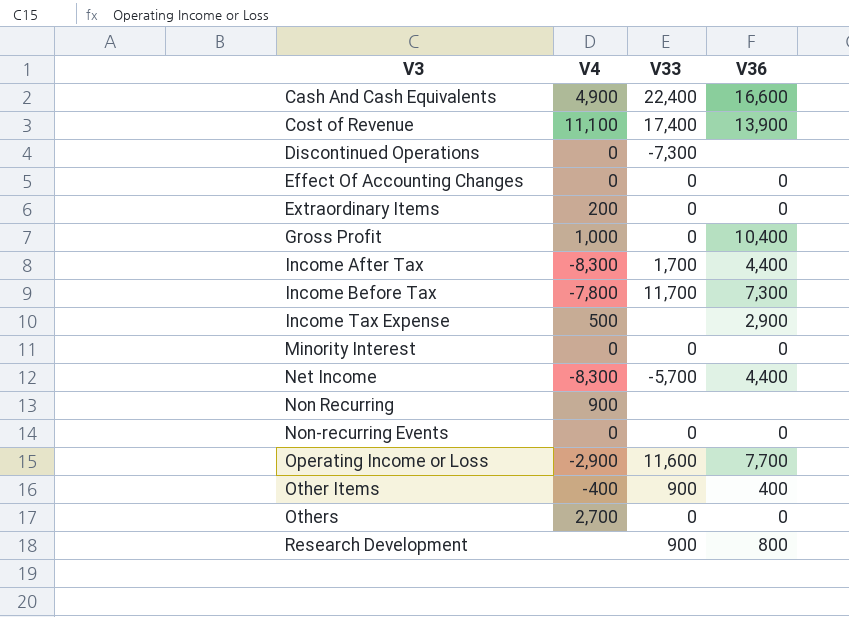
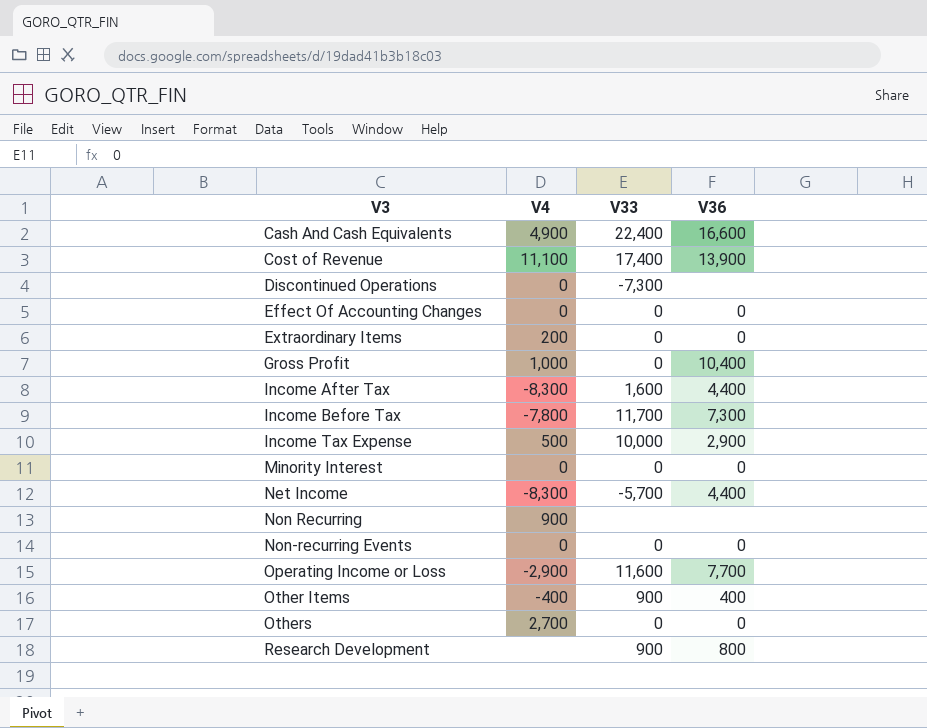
Income After Tax | V33: 1,700 -> 1,600
Income Tax Expense | V33: none -> 10,000

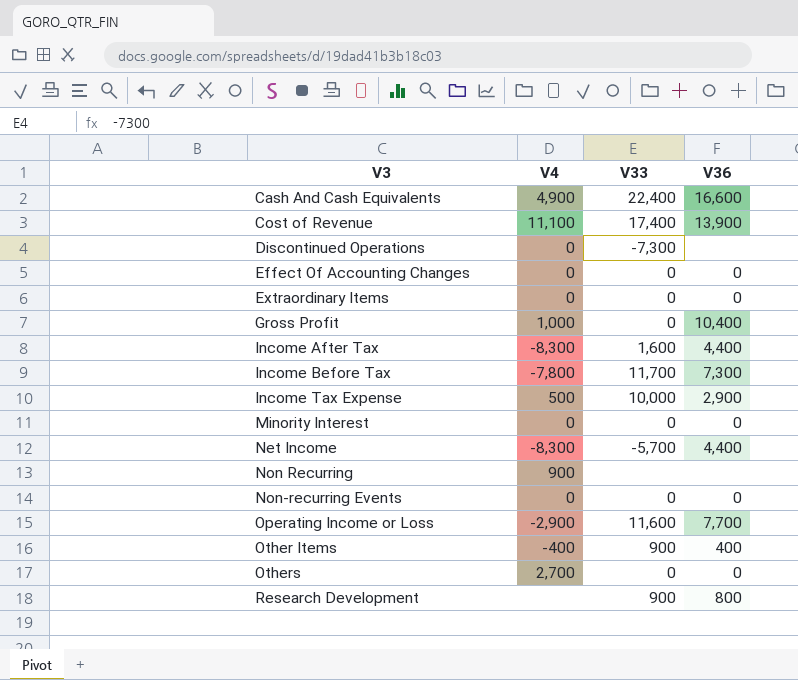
Extraordinary Items | V4: 200 -> 0

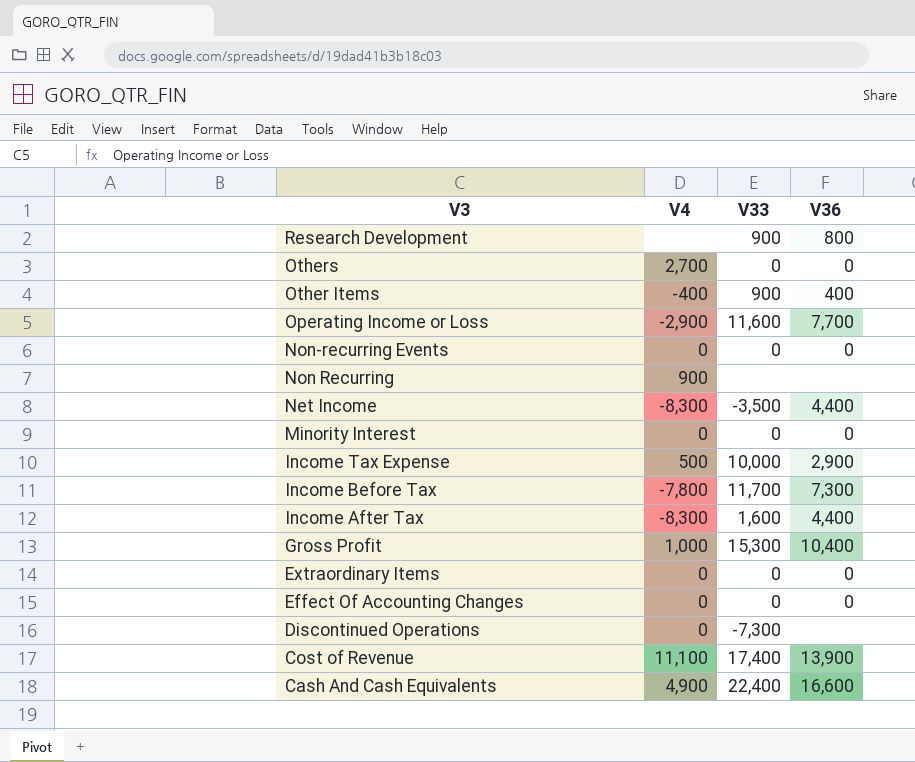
row order: V3 ascending -> V3 descending
Net Income | V33: -5,700 -> -3,500
Gross Profit | V33: 0 -> 15,300

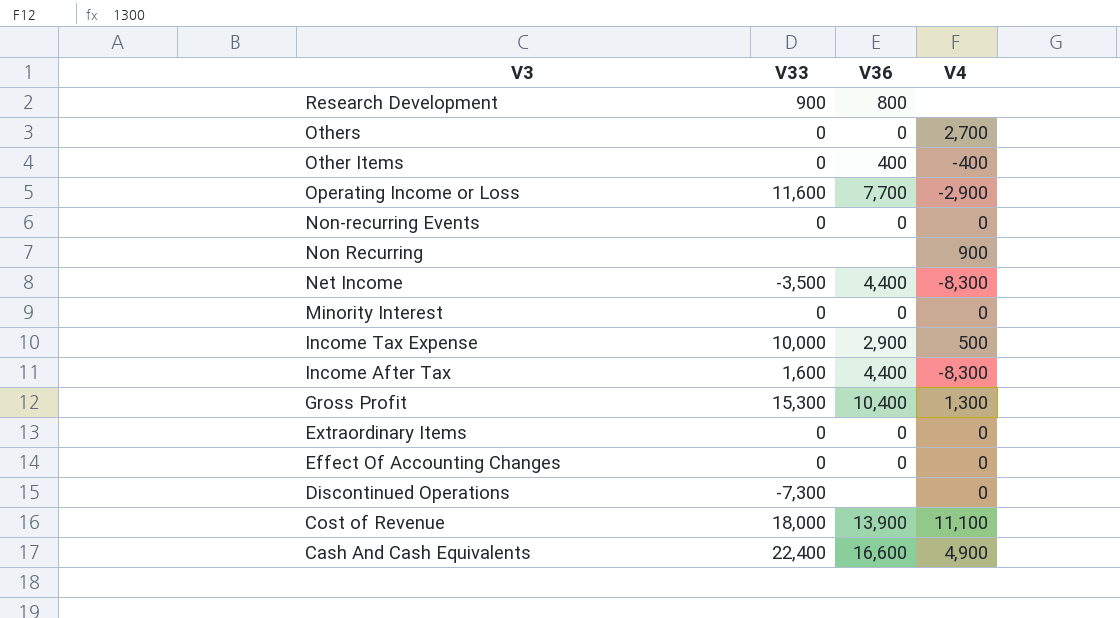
column V4 | position: 2 -> 4
row Income Before Tax: -7,800 | 11,700 | 7,300 -> none
Other Items | V33: 900 -> 0
Gross Profit | V4: 1,000 -> 1,300
Cost of Revenue | V33: 17,400 -> 18,000

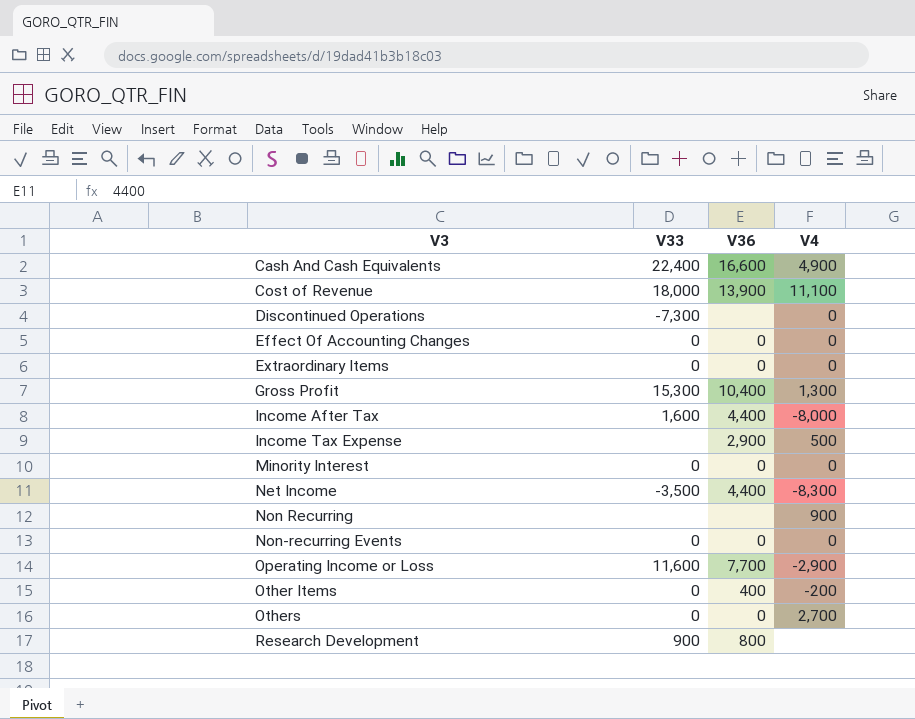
row order: V3 descending -> V3 ascending
Income After Tax | V4: -8,300 -> -8,000
Income Tax Expense | V33: 10,000 -> none
Other Items | V4: -400 -> -200

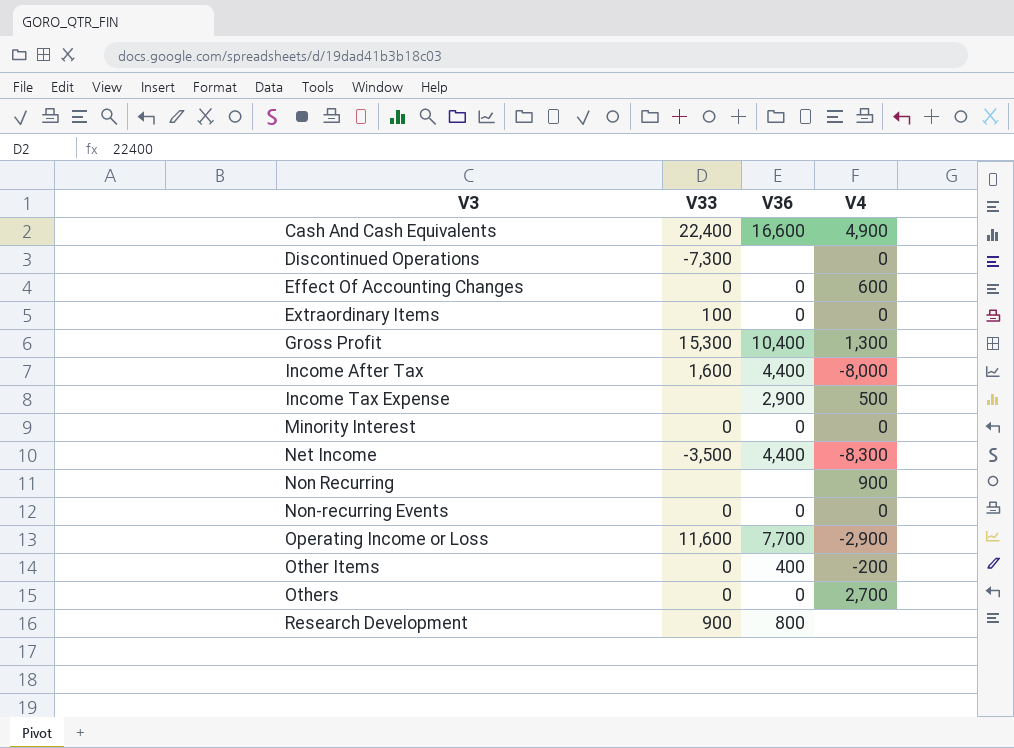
row Cost of Revenue: 18,000 | 13,900 | 11,100 -> none
Effect Of Accounting Changes | V4: 0 -> 600
Extraordinary Items | V33: 0 -> 100

